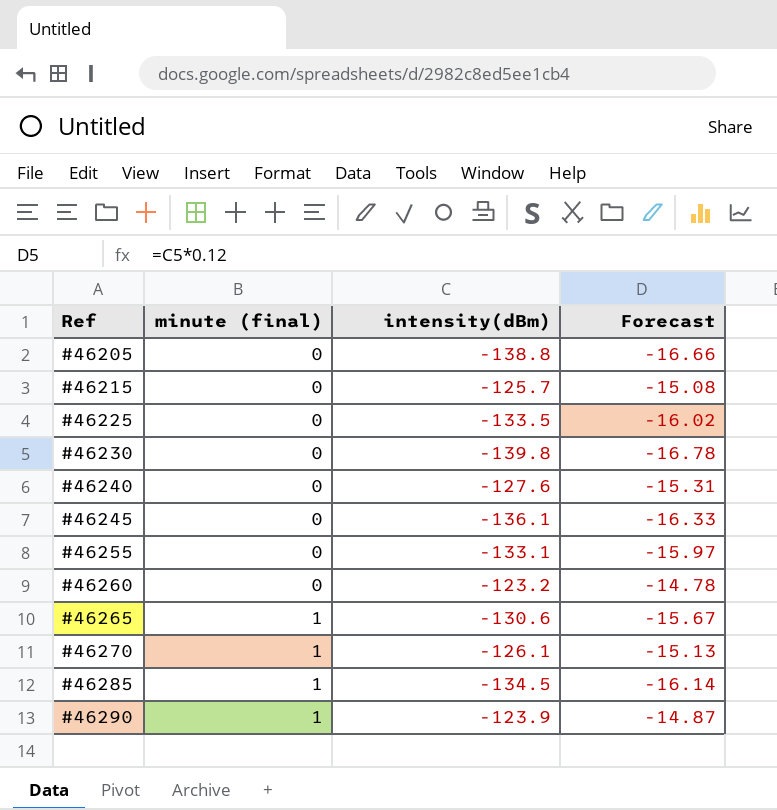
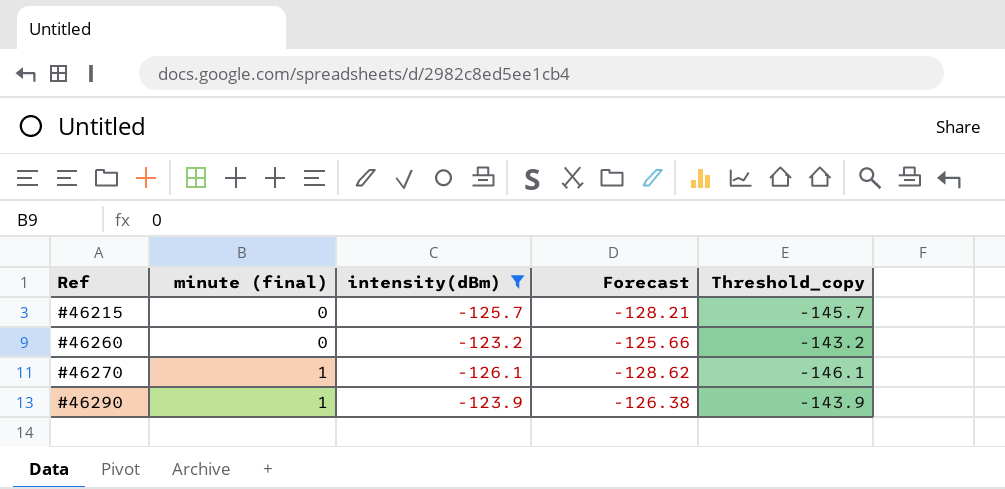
filter: none -> intensity(dBm) >= -126.1
column Forecast | formula: [intensity(dBm)] * 0.12 -> [intensity(dBm)] * 1.02
column Threshold_copy | formula: none -> [intensity(dBm)] - 20

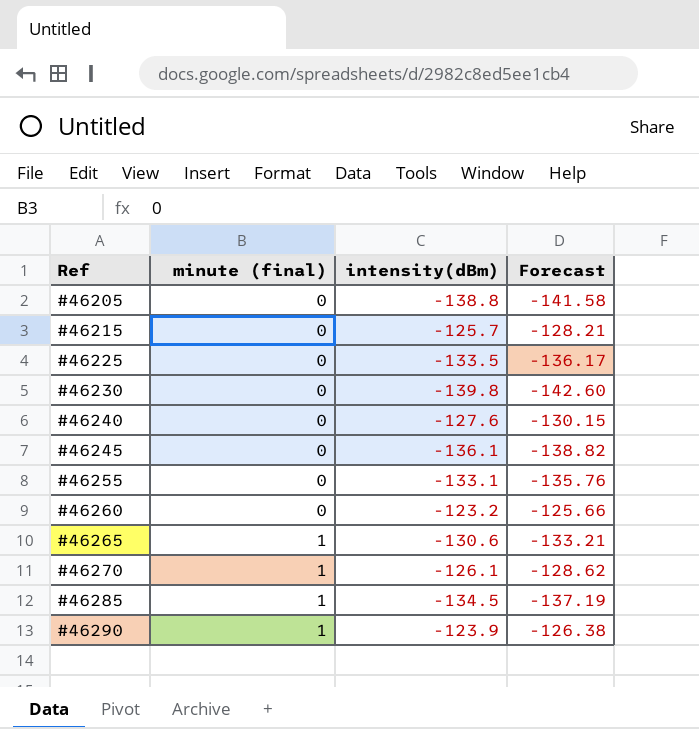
filter: intensity(dBm) >= -126.1 -> none
column Threshold_copy | formula: [intensity(dBm)] - 20 -> none

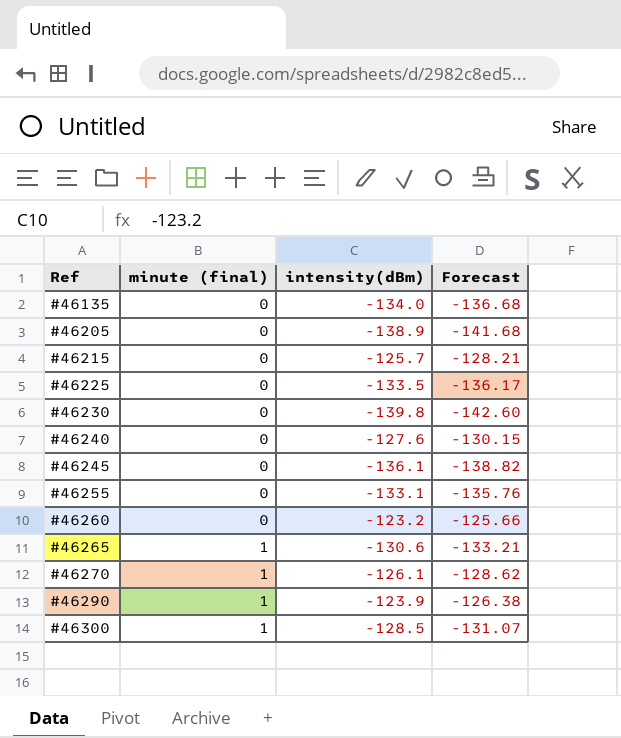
row #46285: 1 | -134.5 | -137.19 -> none
row #46135: none -> 0 | -134.0 | -136.68
#46205 | intensity(dBm): -138.8 -> -138.9
#46205 | Forecast: -141.58 -> -141.68
row #46300: none -> 1 | -128.5 | -131.07

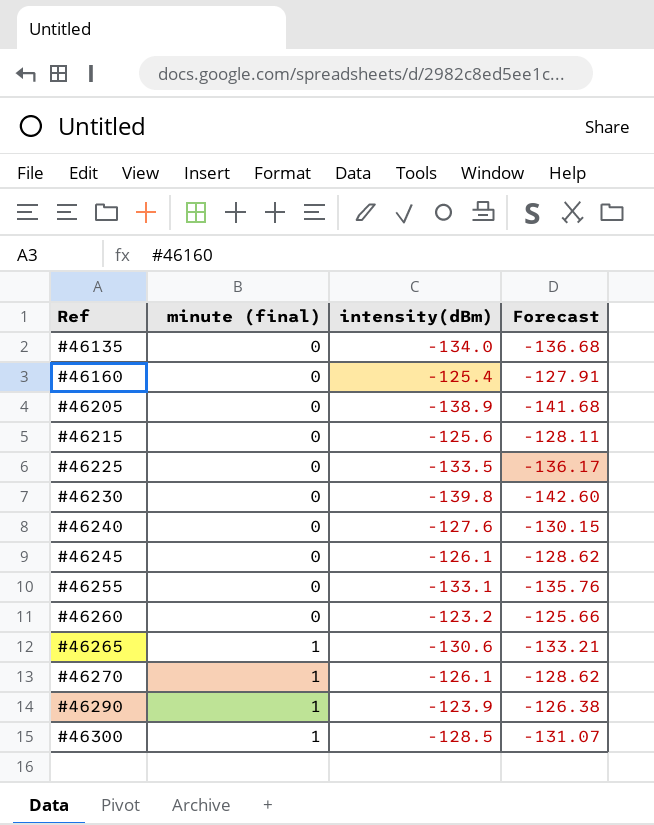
row #46160: none -> 0 | -125.4 | -127.91
#46215 | intensity(dBm): -125.7 -> -125.6
#46215 | Forecast: -128.21 -> -128.11
#46245 | intensity(dBm): -136.1 -> -126.1
#46245 | Forecast: -138.82 -> -128.62

